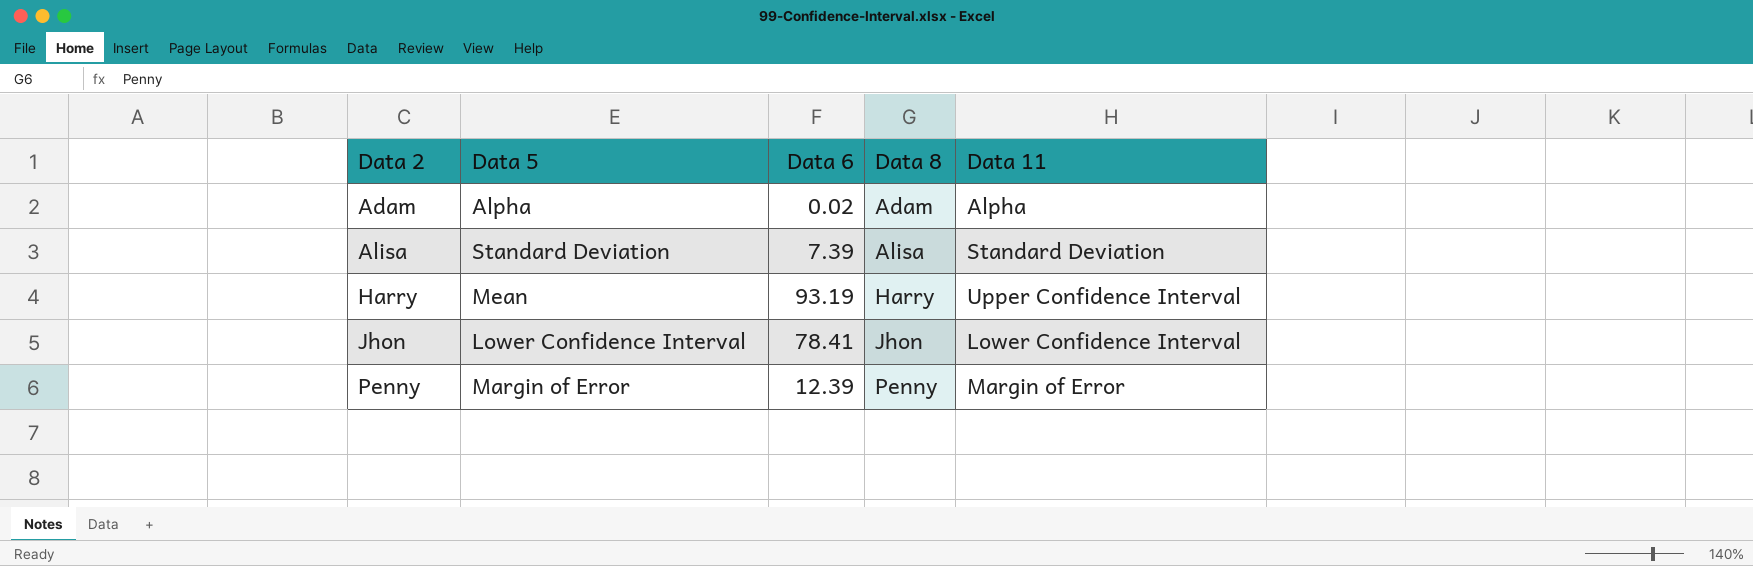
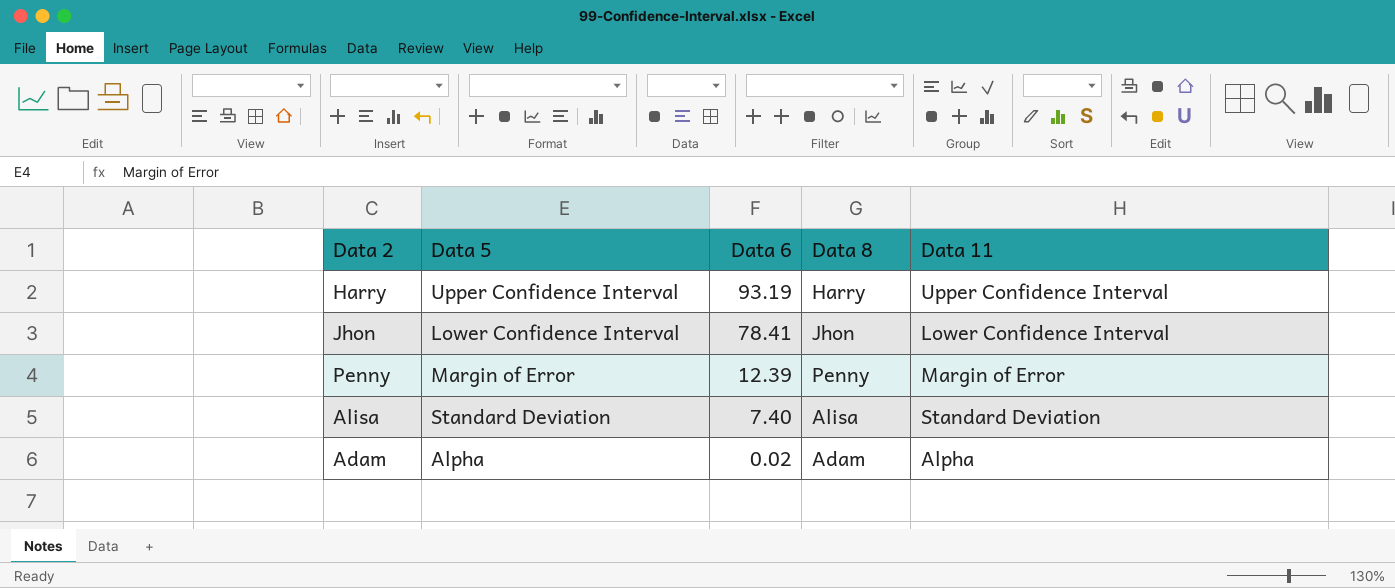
row order: Data 2 ascending -> Data 6 descending
Harry | Data 5: Mean -> Upper Confidence Interval
Alisa | Data 6: 7.39 -> 7.40

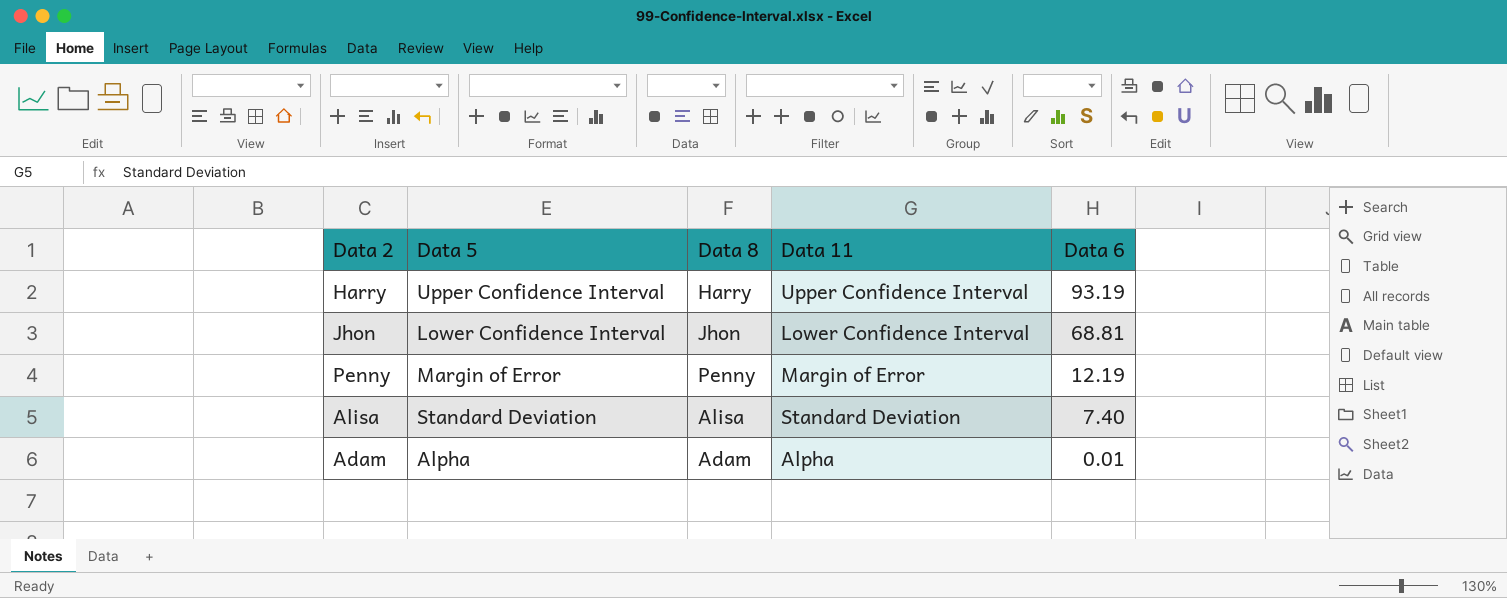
column Data 6 | position: 3 -> 5
Jhon | Data 6: 78.41 -> 68.81
Penny | Data 6: 12.39 -> 12.19
Adam | Data 6: 0.02 -> 0.01

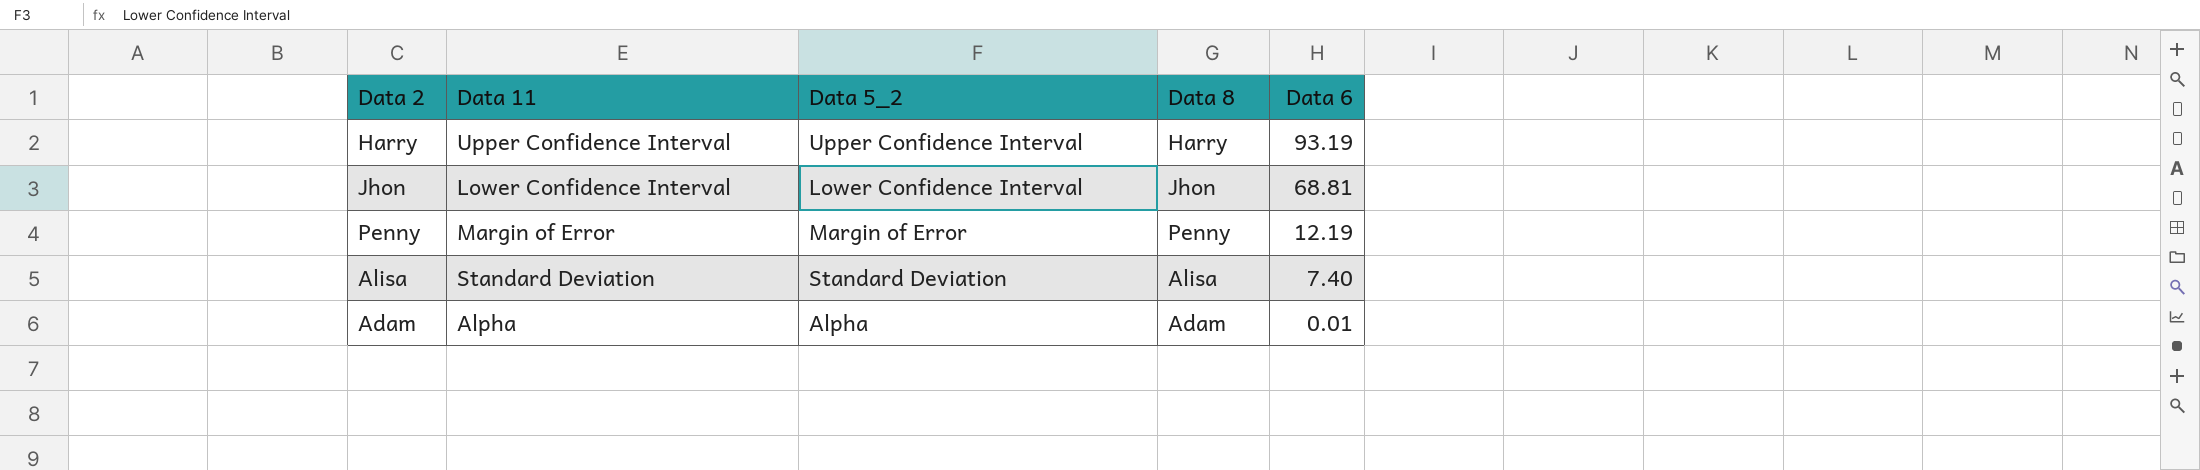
column Data 11 | position: 4 -> 2
column name: Data 5 -> Data 5_2

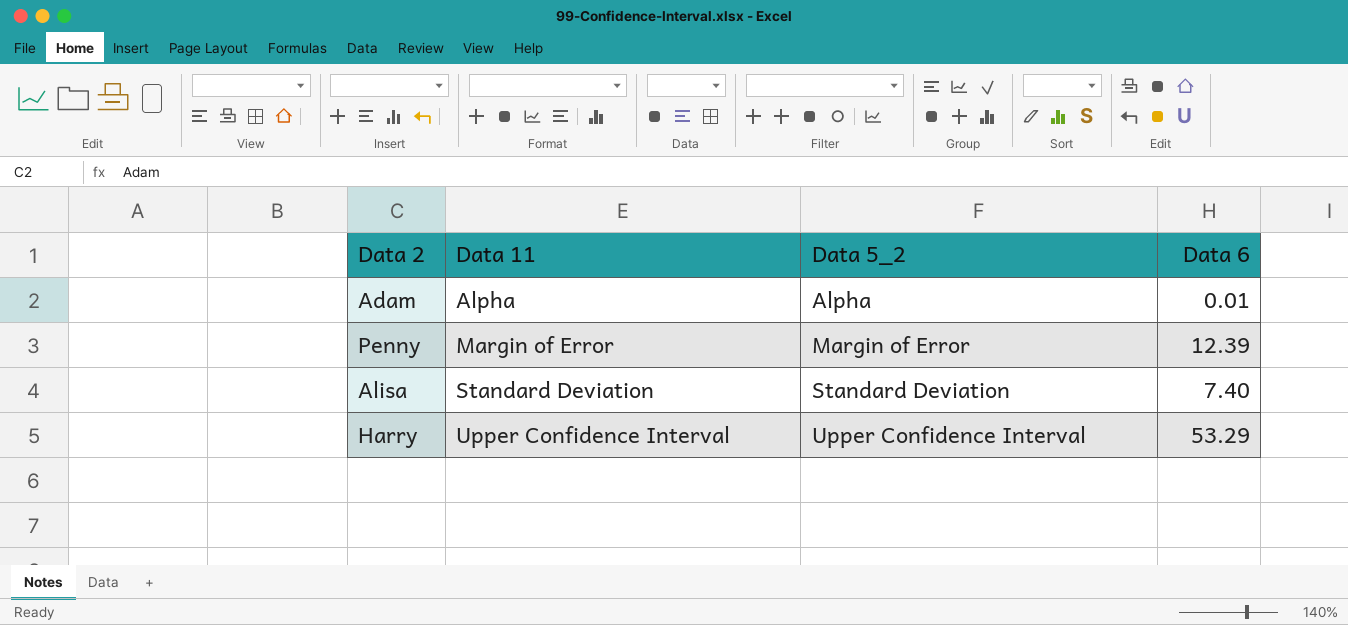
row order: Data 6 descending -> Data 11 ascending
column Data 8 | position: 4 -> none
row Jhon: Lower Confidence Interval | Lower Confidence Interval | Jhon | 68.81 -> none
Penny | Data 6: 12.19 -> 12.39
Harry | Data 6: 93.19 -> 53.29

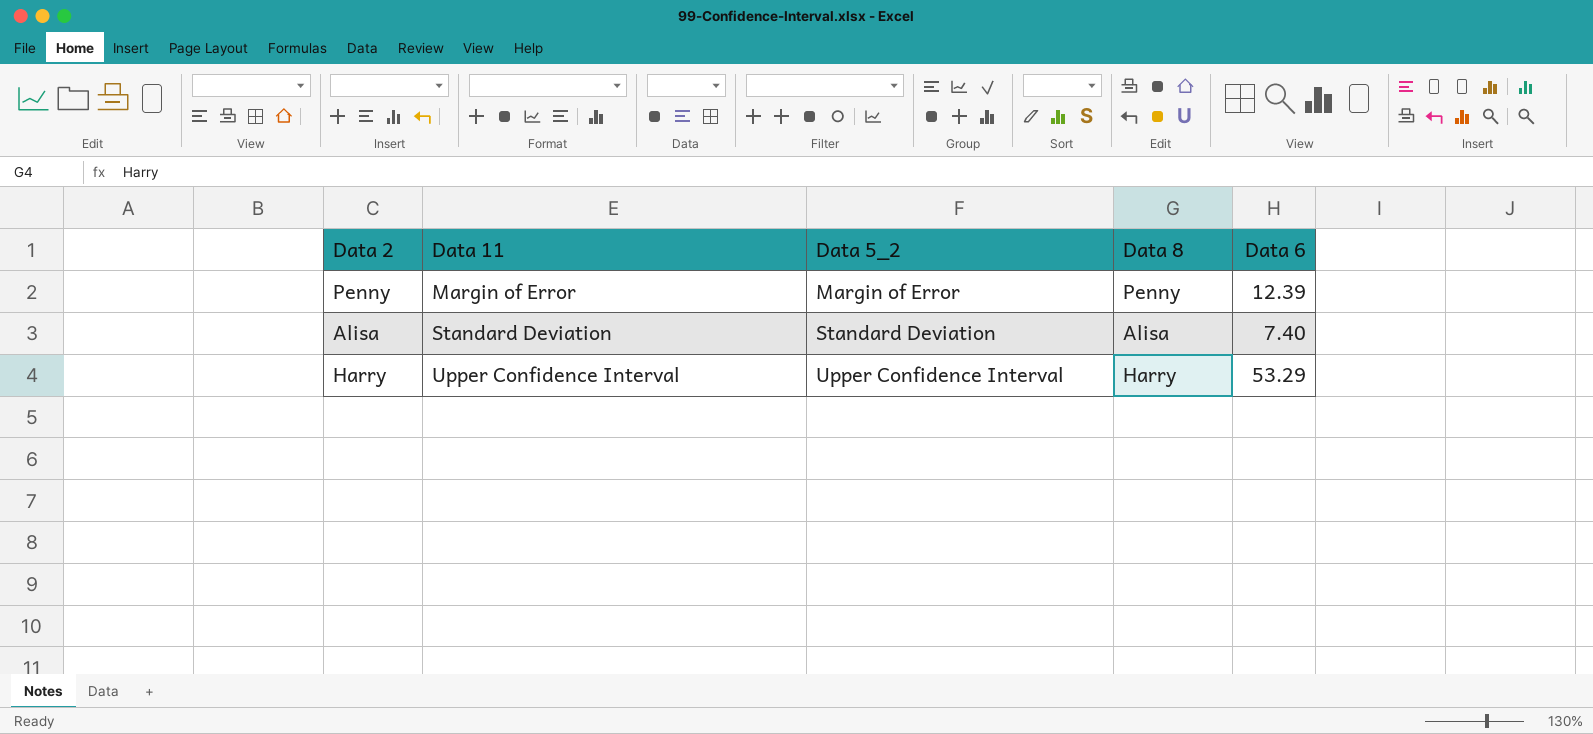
column Data 8 | position: none -> 4
row Adam: Alpha | Alpha | 0.01 -> none

